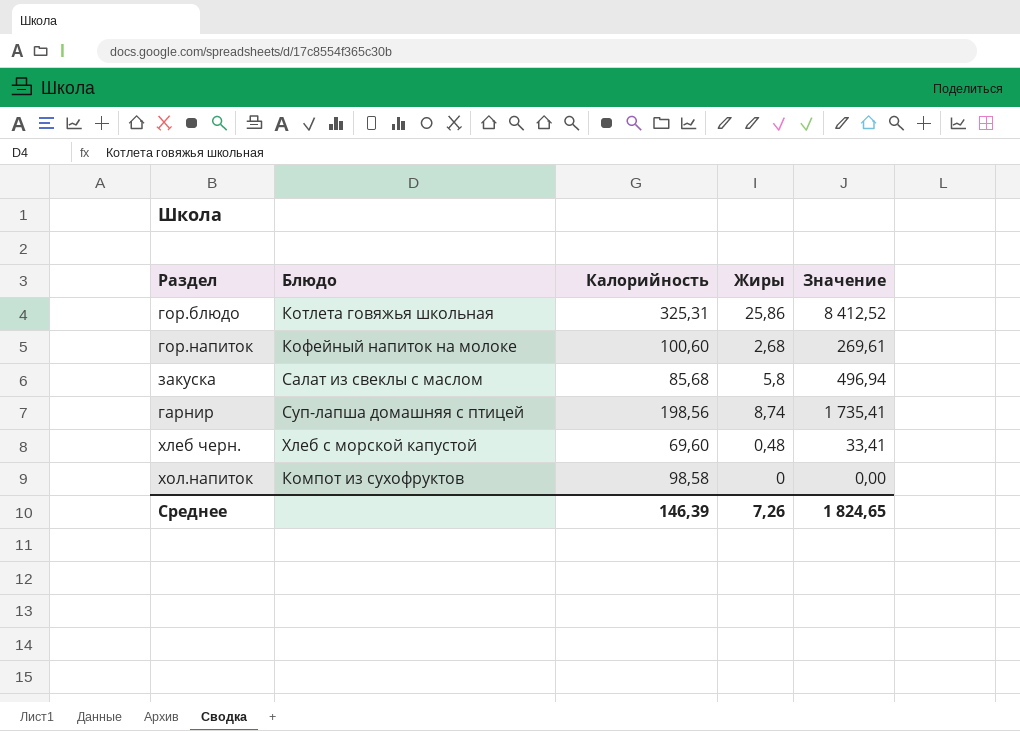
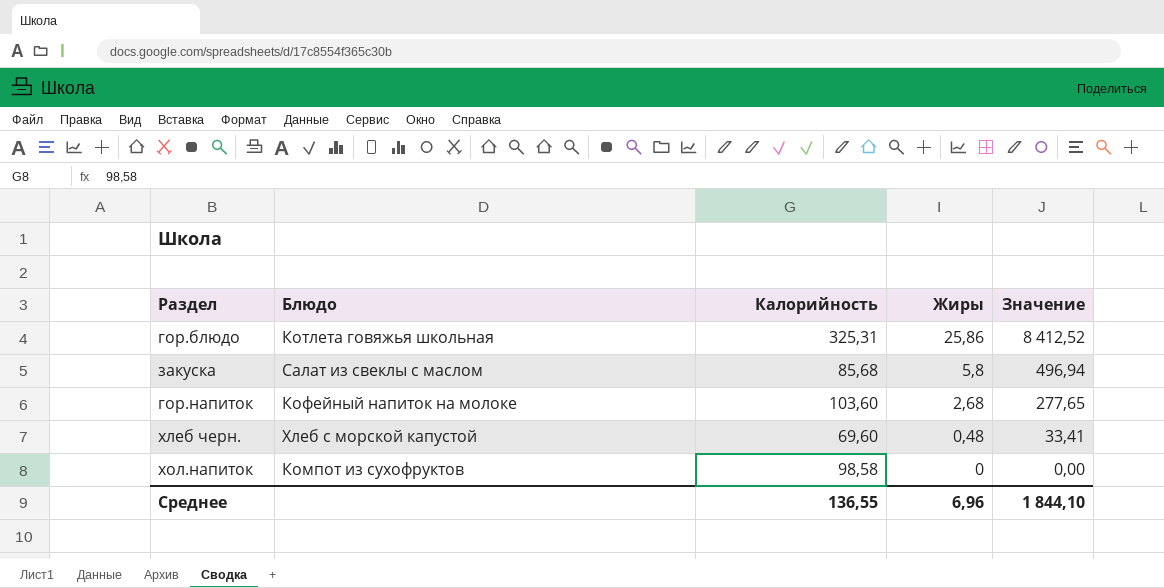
row order: none -> Жиры descending
row гарнир: Суп-лапша домашняя с птицей | 198,56 | 8,74 | 1 735,41 -> none
гор.напиток | Калорийность: 100,60 -> 103,60
гор.напиток | Значение: 269,61 -> 277,65
Среднее | Калорийность: 146,39 -> 136,55
Среднее | Жиры: 7,26 -> 6,96
Среднее | Значение: 1 824,65 -> 1 844,10

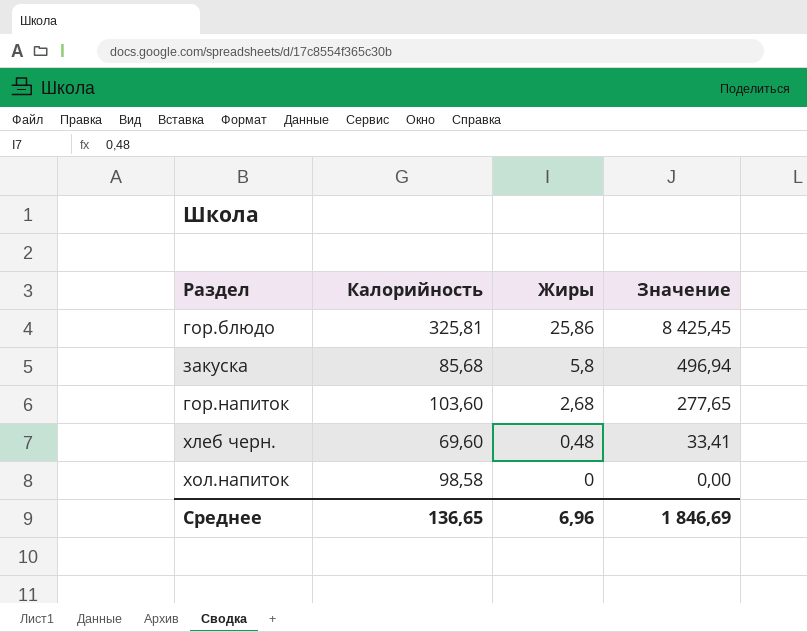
column Блюдо | position: 2 -> none
гор.блюдо | Калорийность: 325,31 -> 325,81
гор.блюдо | Значение: 8 412,52 -> 8 425,45
Среднее | Калорийность: 136,55 -> 136,65
Среднее | Значение: 1 844,10 -> 1 846,69

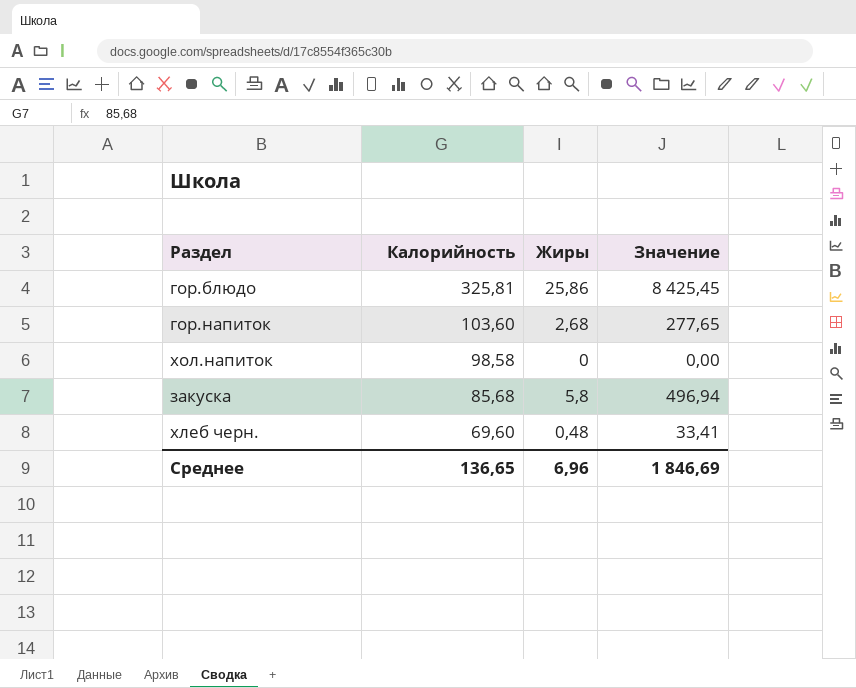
row order: Жиры descending -> Калорийность descending

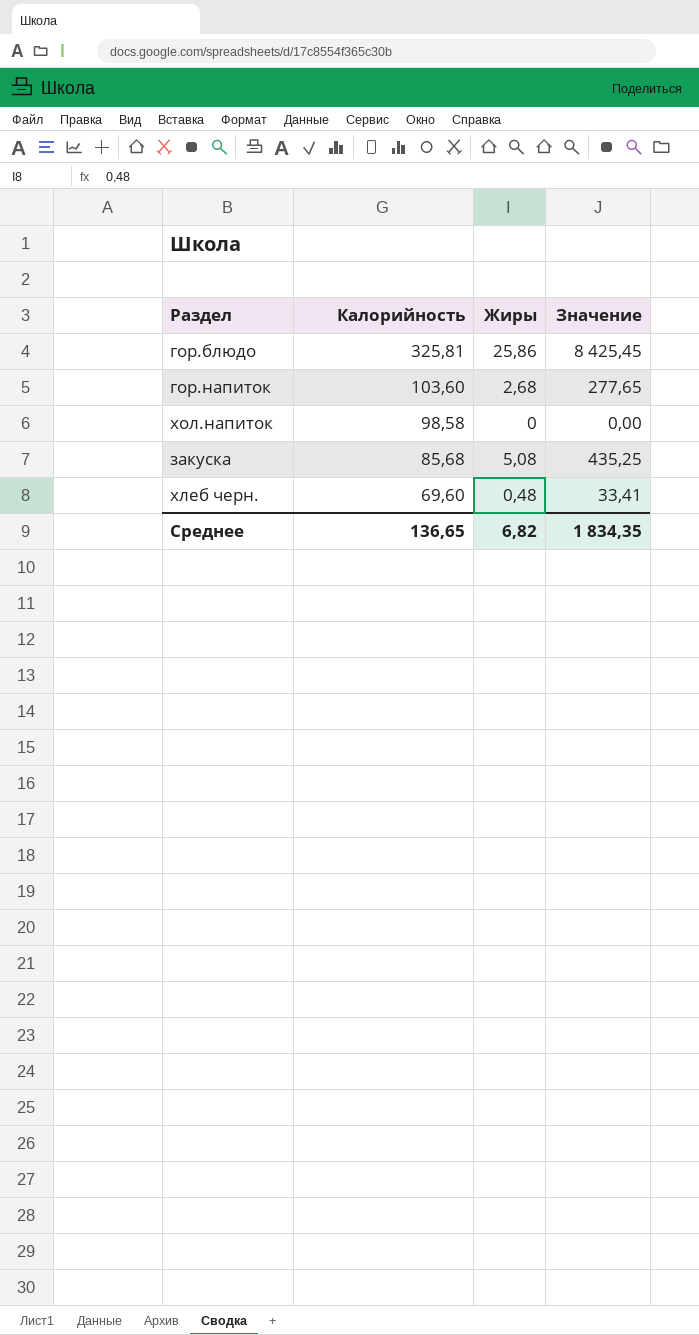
закуска | Жиры: 5,8 -> 5,08
закуска | Значение: 496,94 -> 435,25
Среднее | Жиры: 6,96 -> 6,82
Среднее | Значение: 1 846,69 -> 1 834,35

